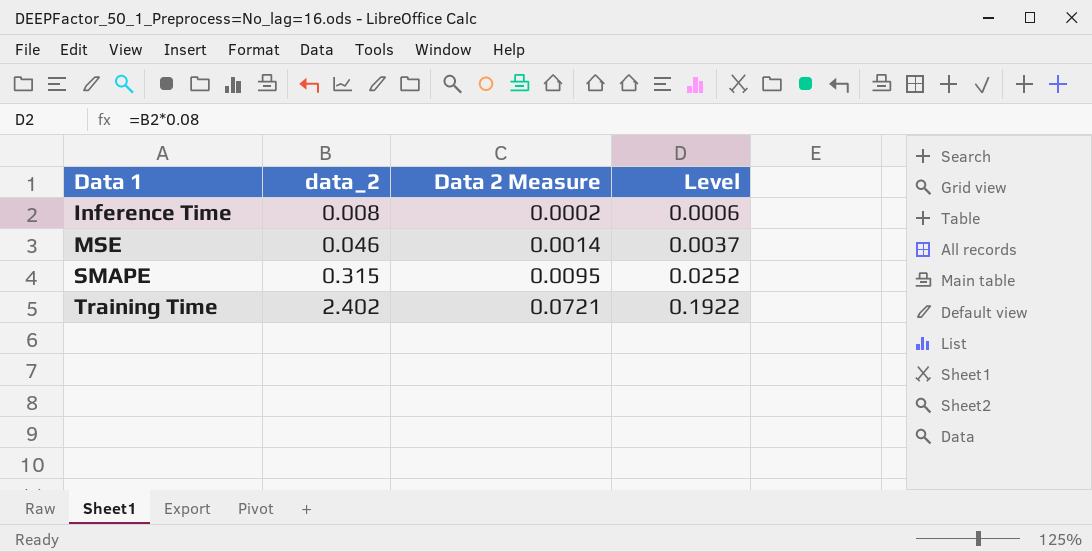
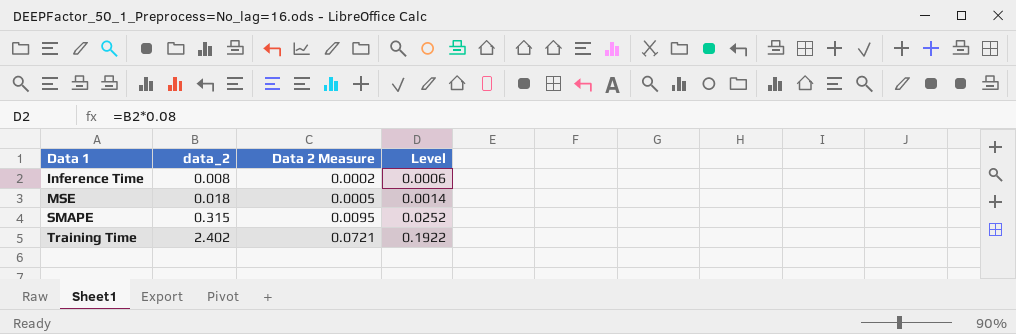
MSE | data_2: 0.046 -> 0.018
MSE | Data 2 Measure: 0.0014 -> 0.0005
MSE | Level: 0.0037 -> 0.0014

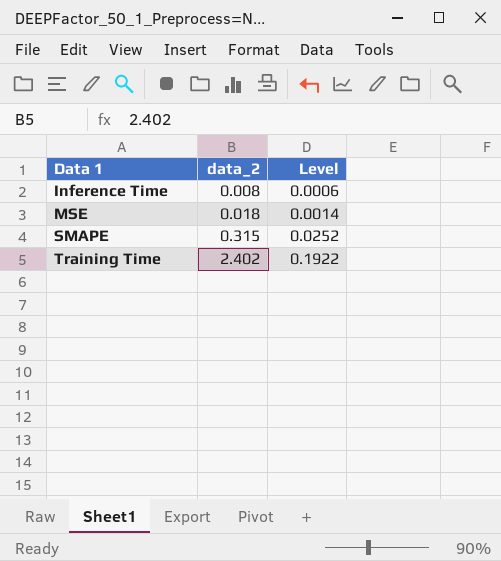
column Data 2 Measure | formula: [data_2] * 0.03 -> none

